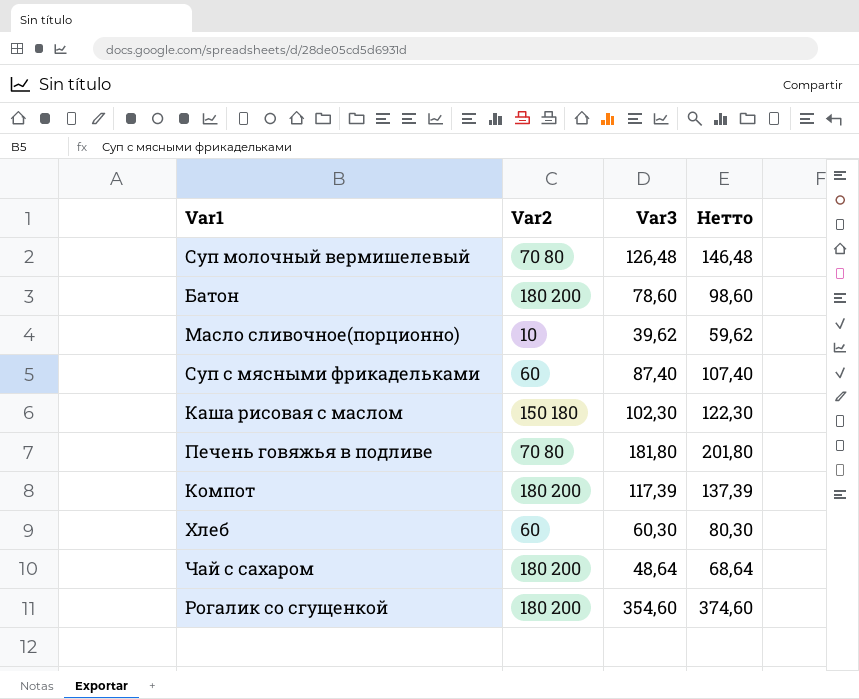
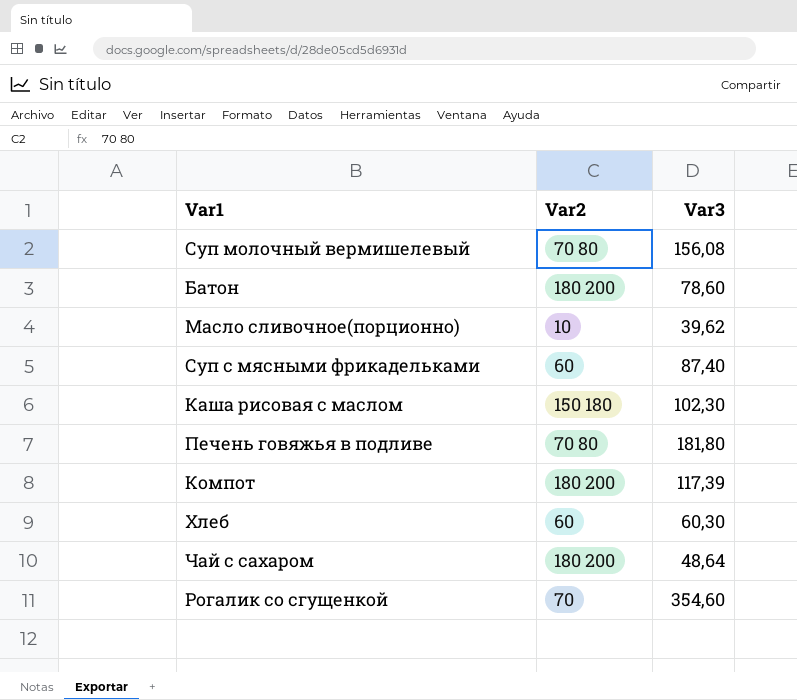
column Нетто | formula: [Var3] + 20 -> none
Суп молочный вермишелевый | Var3: 126,48 -> 156,08
Рогалик со сгущенкой | Var2: 180 200 -> 70

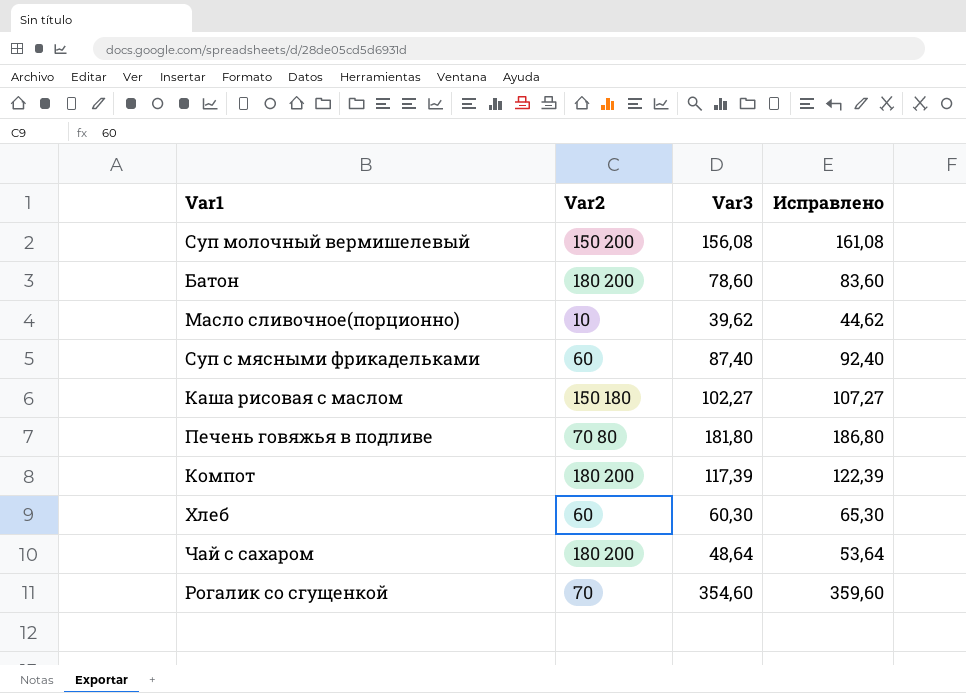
column Исправлено | formula: none -> [Var3] + 5
Суп молочный вермишелевый | Var2: 70 80 -> 150 200
Каша рисовая с маслом | Var3: 102,30 -> 102,27

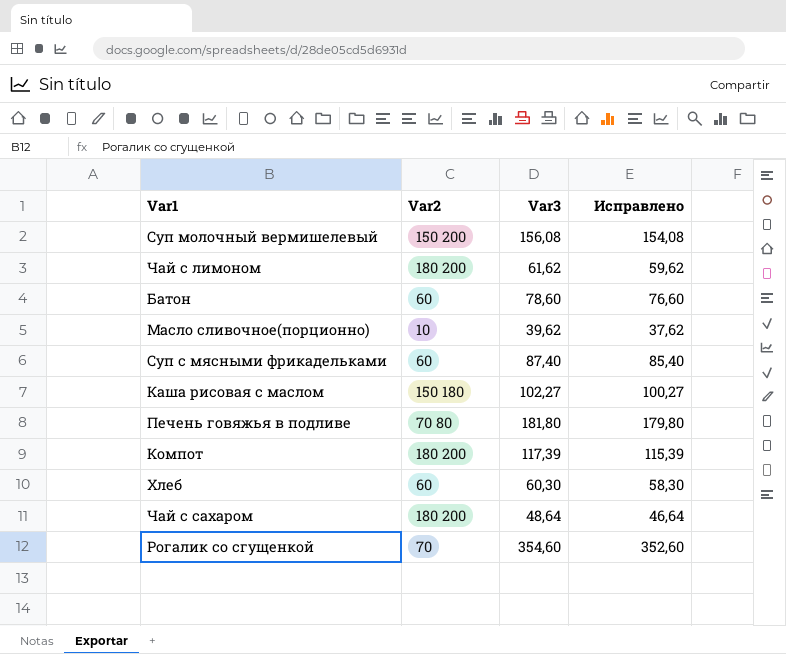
column Исправлено | formula: [Var3] + 5 -> [Var3] - 2
row Чай с лимоном: none -> 180 200 | 61,62 | 59,62
Батон | Var2: 180 200 -> 60

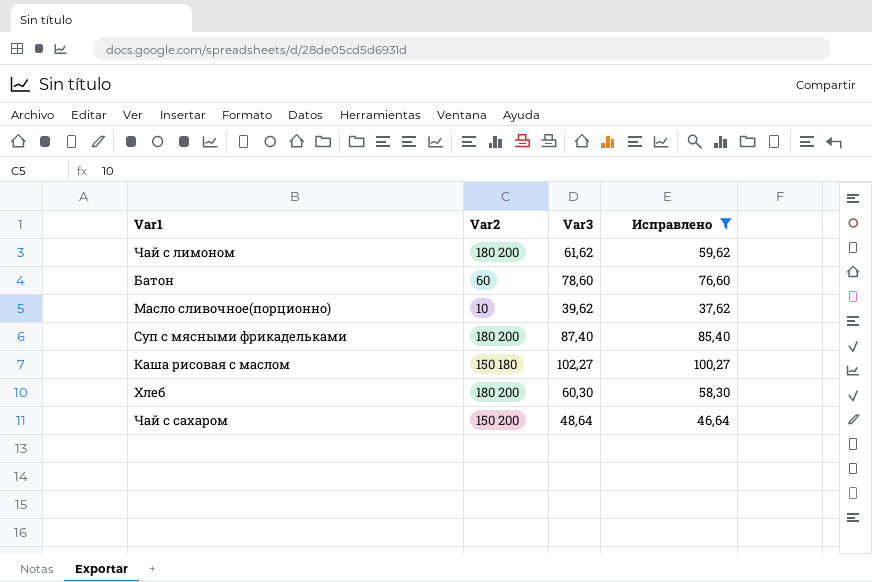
filter: none -> Исправлено <= 100,27
Суп с мясными фрикадельками | Var2: 60 -> 180 200
Хлеб | Var2: 60 -> 180 200
Чай с сахаром | Var2: 180 200 -> 150 200

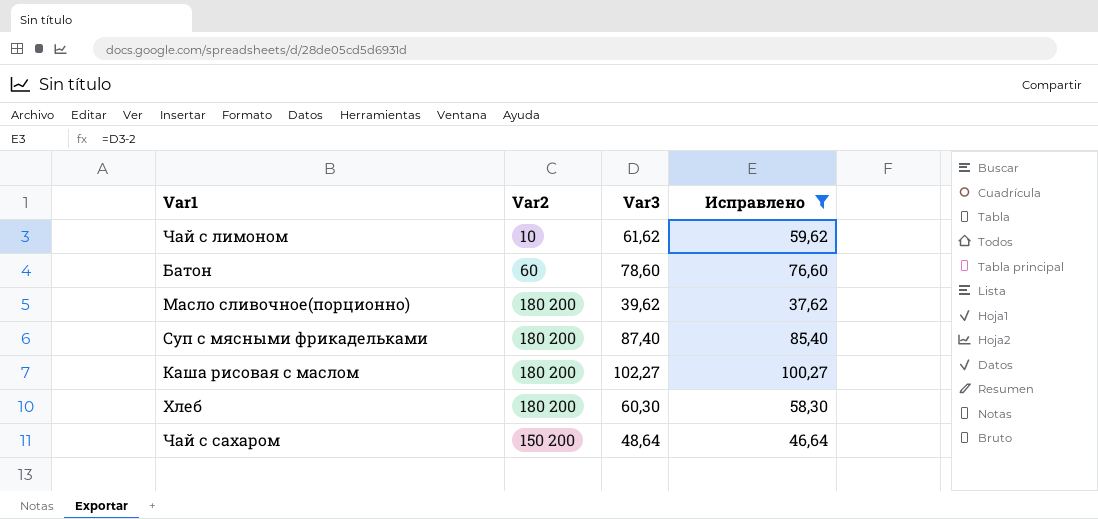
Чай с лимоном | Var2: 180 200 -> 10
Масло сливочное(порционно) | Var2: 10 -> 180 200
Каша рисовая с маслом | Var2: 150 180 -> 180 200

